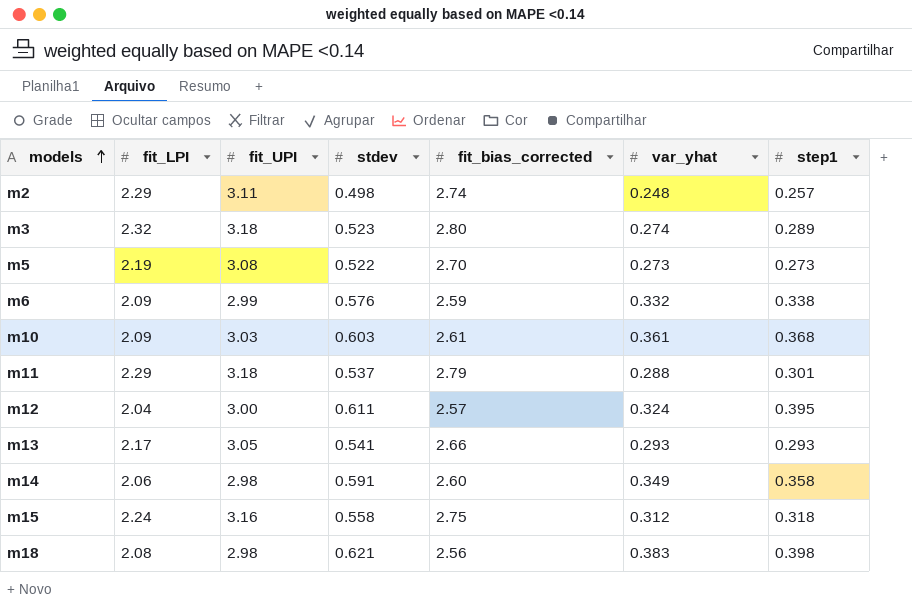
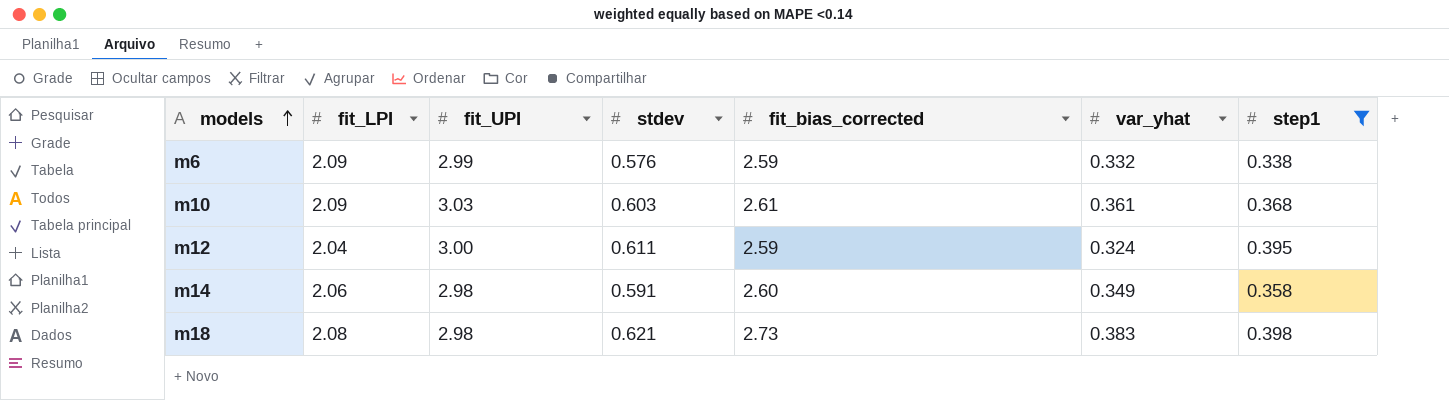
filter: none -> step1 >= 0.338
m12 | fit_bias_corrected: 2.57 -> 2.59
m18 | fit_bias_corrected: 2.56 -> 2.73

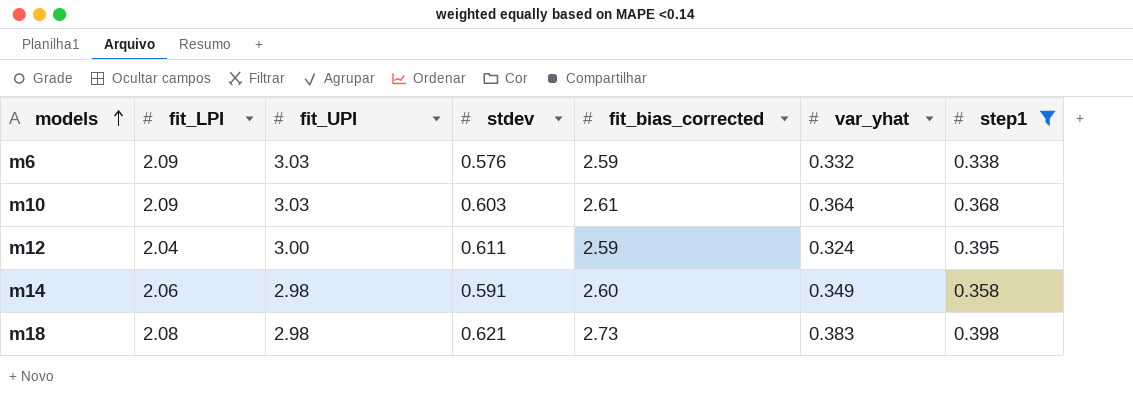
m6 | fit_UPI: 2.99 -> 3.03
m10 | var_yhat: 0.361 -> 0.364

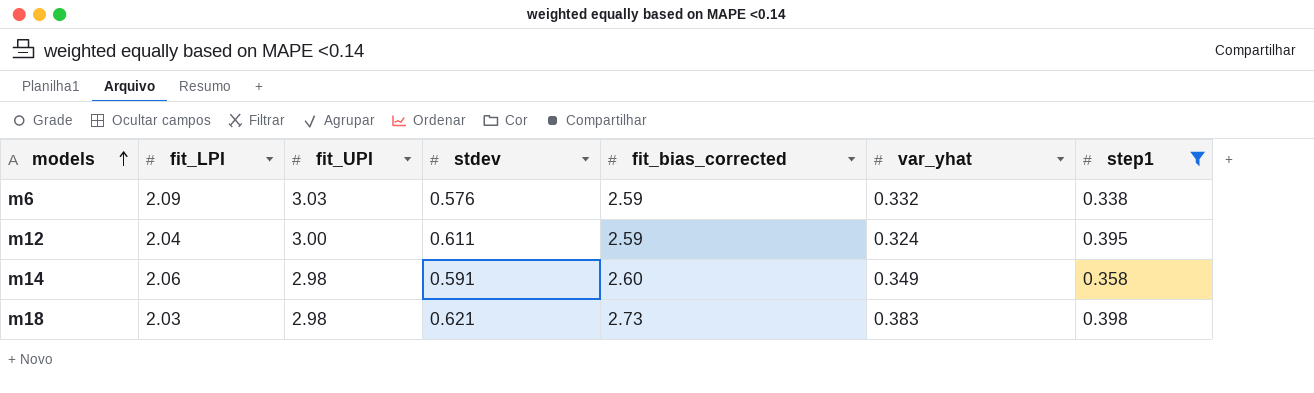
row m10: 2.09 | 3.03 | 0.603 | 2.61 | 0.364 | 0.368 -> none
m18 | fit_LPI: 2.08 -> 2.03

